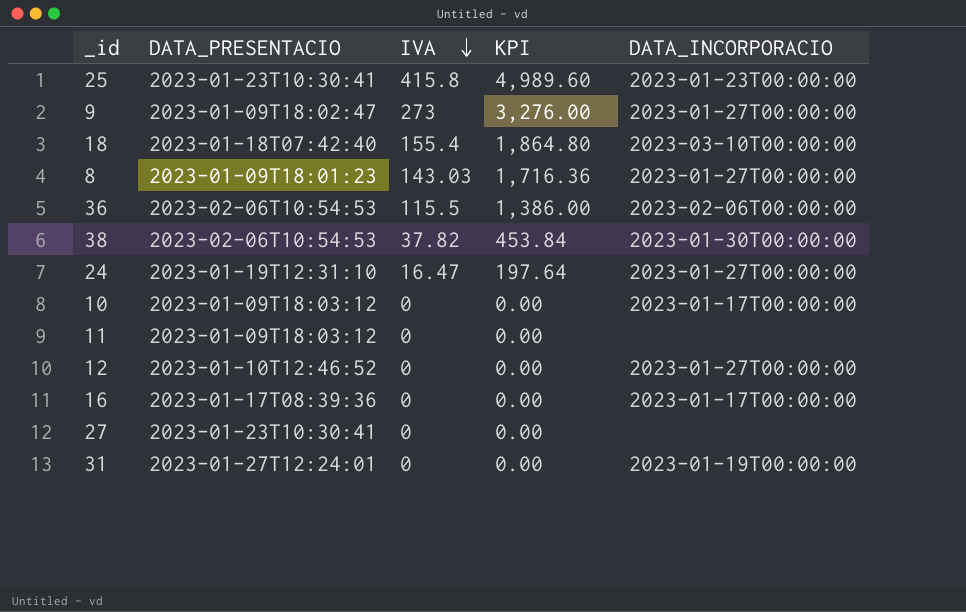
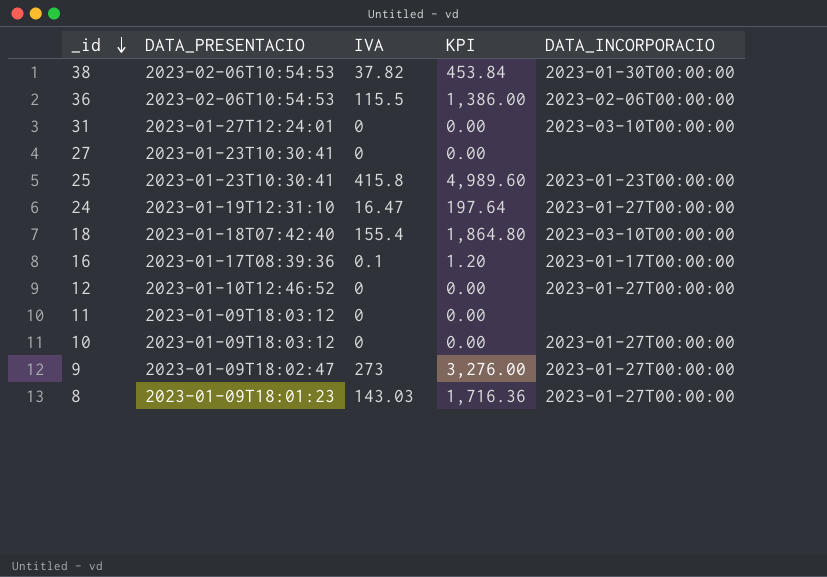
row order: IVA descending -> _id descending
31 | DATA_INCORPORACIO: 2023-01-19T00:00:00 -> 2023-03-10T00:00:00
16 | IVA: 0 -> 0.1
16 | KPI: 0.00 -> 1.20
10 | DATA_INCORPORACIO: 2023-01-17T00:00:00 -> 2023-01-27T00:00:00

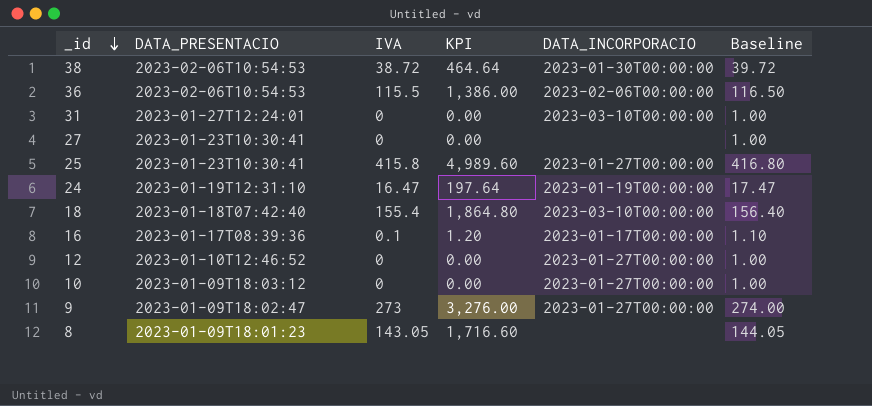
column Baseline | formula: none -> [IVA] + 1
row 11: 2023-01-09T18:03:12 | 0 | 0.00 | none -> none
38 | IVA: 37.82 -> 38.72
38 | KPI: 453.84 -> 464.64
25 | DATA_INCORPORACIO: 2023-01-23T00:00:00 -> 2023-01-27T00:00:00
24 | DATA_INCORPORACIO: 2023-01-27T00:00:00 -> 2023-01-19T00:00:00
8 | IVA: 143.03 -> 143.05
8 | KPI: 1,716.36 -> 1,716.60
8 | DATA_INCORPORACIO: 2023-01-27T00:00:00 -> none

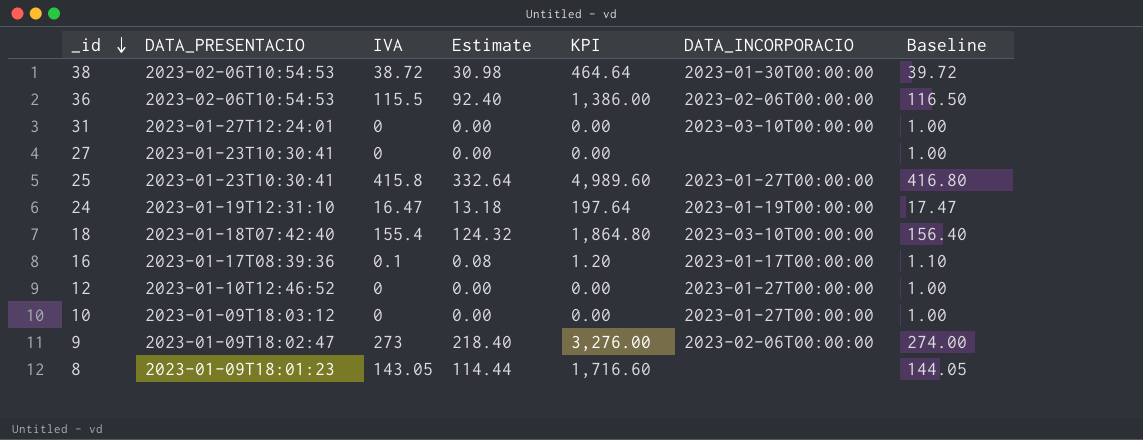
column Estimate | formula: none -> [IVA] * 0.8
9 | DATA_INCORPORACIO: 2023-01-27T00:00:00 -> 2023-02-06T00:00:00

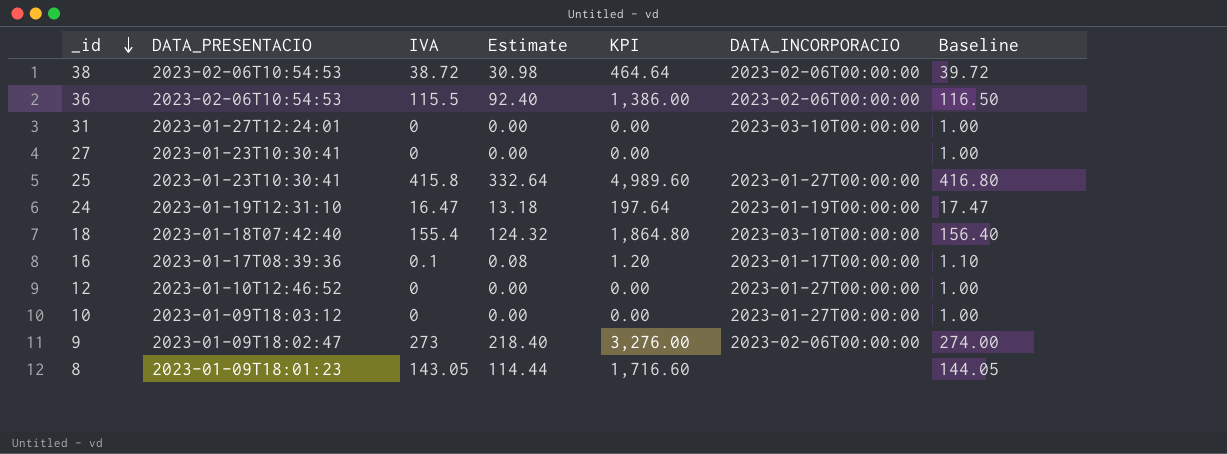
38 | DATA_INCORPORACIO: 2023-01-30T00:00:00 -> 2023-02-06T00:00:00

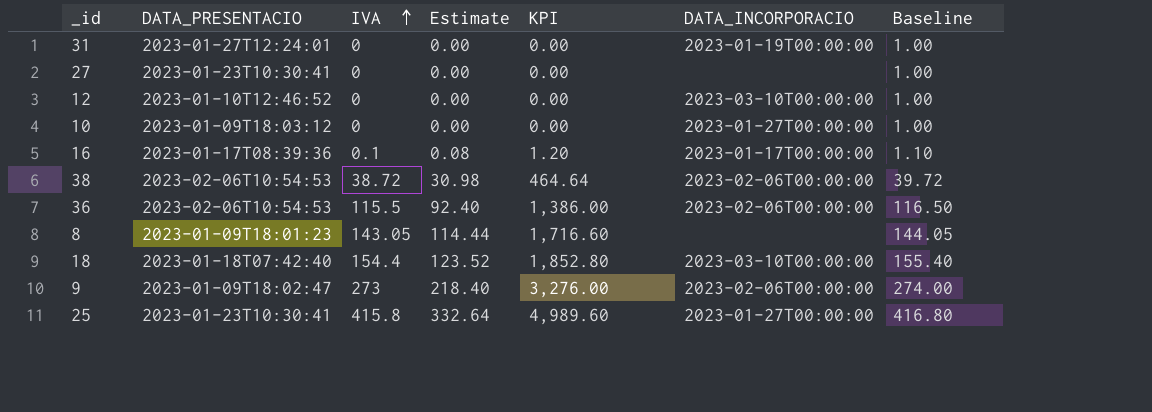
row order: _id descending -> IVA ascending
row 24: 2023-01-19T12:31:10 | 16.47 | 13.18 | 197.64 | 2023-01-19T00:00:00 | 17.47 -> none
31 | DATA_INCORPORACIO: 2023-03-10T00:00:00 -> 2023-01-19T00:00:00
12 | DATA_INCORPORACIO: 2023-01-27T00:00:00 -> 2023-03-10T00:00:00
18 | IVA: 155.4 -> 154.4
18 | Estimate: 124.32 -> 123.52
18 | KPI: 1,864.80 -> 1,852.80
18 | Baseline: 156.40 -> 155.40

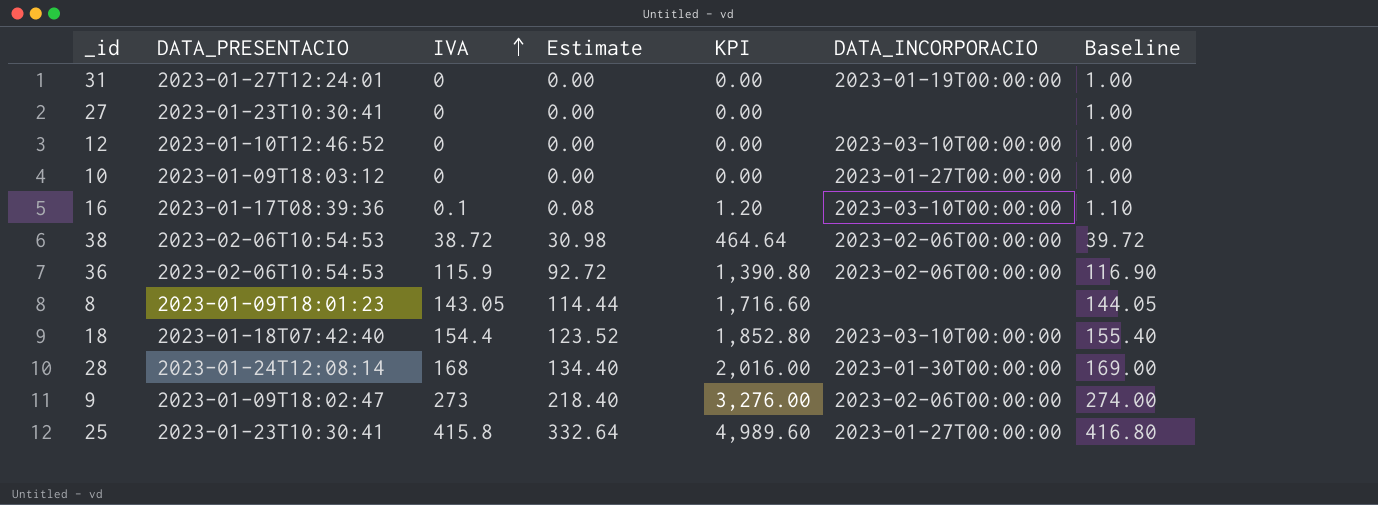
16 | DATA_INCORPORACIO: 2023-01-17T00:00:00 -> 2023-03-10T00:00:00
36 | IVA: 115.5 -> 115.9
36 | Estimate: 92.40 -> 92.72
36 | KPI: 1,386.00 -> 1,390.80
36 | Baseline: 116.50 -> 116.90
row 28: none -> 2023-01-24T12:08:14 | 168 | 134.40 | 2,016.00 | 2023-01-30T00:00:00 | 169.00

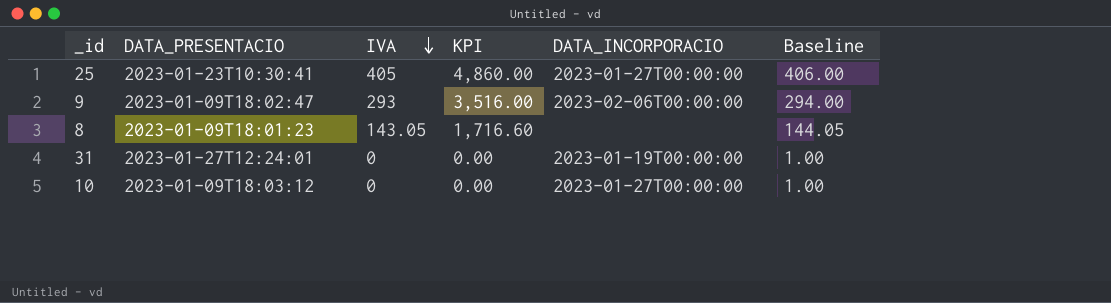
row order: IVA ascending -> IVA descending
column Estimate | formula: [IVA] * 0.8 -> none
row 27: 2023-01-23T10:30:41 | 0 | 0.00 | 0.00 | none | 1.00 -> none
row 12: 2023-01-10T12:46:52 | 0 | 0.00 | 0.00 | 2023-03-10T00:00:00 | 1.00 -> none
row 16: 2023-01-17T08:39:36 | 0.1 | 0.08 | 1.20 | 2023-03-10T00:00:00 | 1.10 -> none
row 38: 2023-02-06T10:54:53 | 38.72 | 30.98 | 464.64 | 2023-02-06T00:00:00 | 39.72 -> none
row 36: 2023-02-06T10:54:53 | 115.9 | 92.72 | 1,390.80 | 2023-02-06T00:00:00 | 116.90 -> none
row 18: 2023-01-18T07:42:40 | 154.4 | 123.52 | 1,852.80 | 2023-03-10T00:00:00 | 155.40 -> none
row 28: 2023-01-24T12:08:14 | 168 | 134.40 | 2,016.00 | 2023-01-30T00:00:00 | 169.00 -> none
25 | IVA: 415.8 -> 405
25 | KPI: 4,989.60 -> 4,860.00
25 | Baseline: 416.80 -> 406.00
9 | IVA: 273 -> 293
9 | KPI: 3,276.00 -> 3,516.00
9 | Baseline: 274.00 -> 294.00

